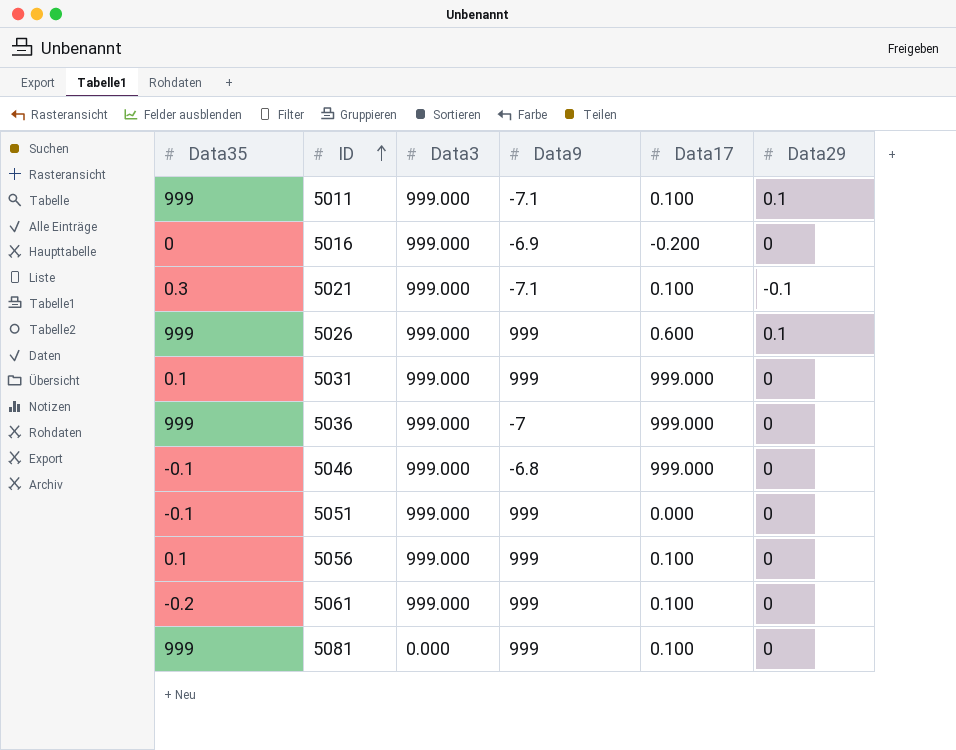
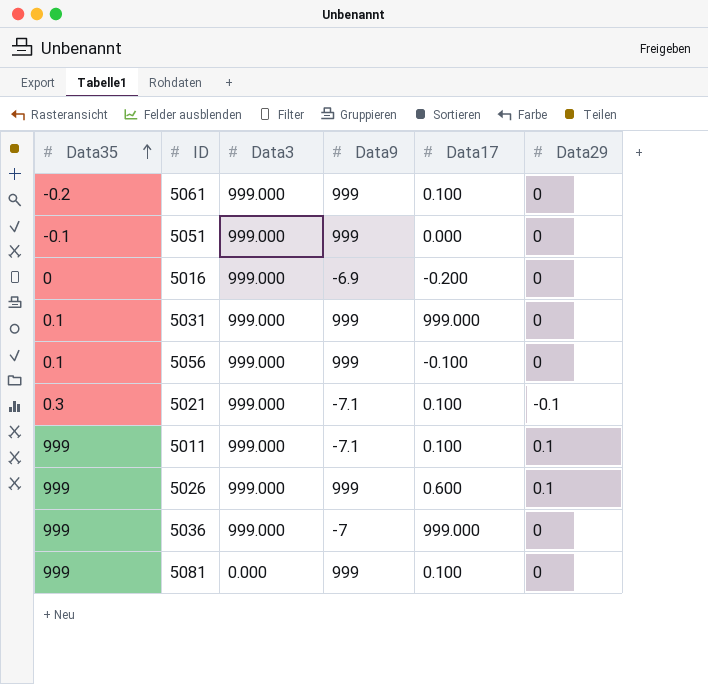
row order: ID ascending -> Data35 ascending
row 5046: -0.1 | 999.000 | -6.8 | 999.000 | 0 -> none
5056 | Data17: 0.100 -> -0.100

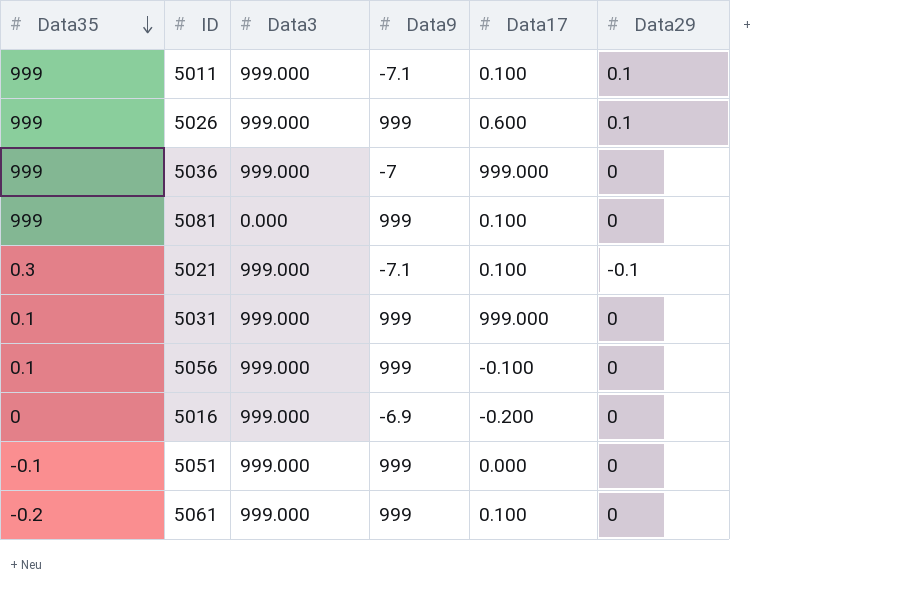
row order: Data35 ascending -> Data35 descending

